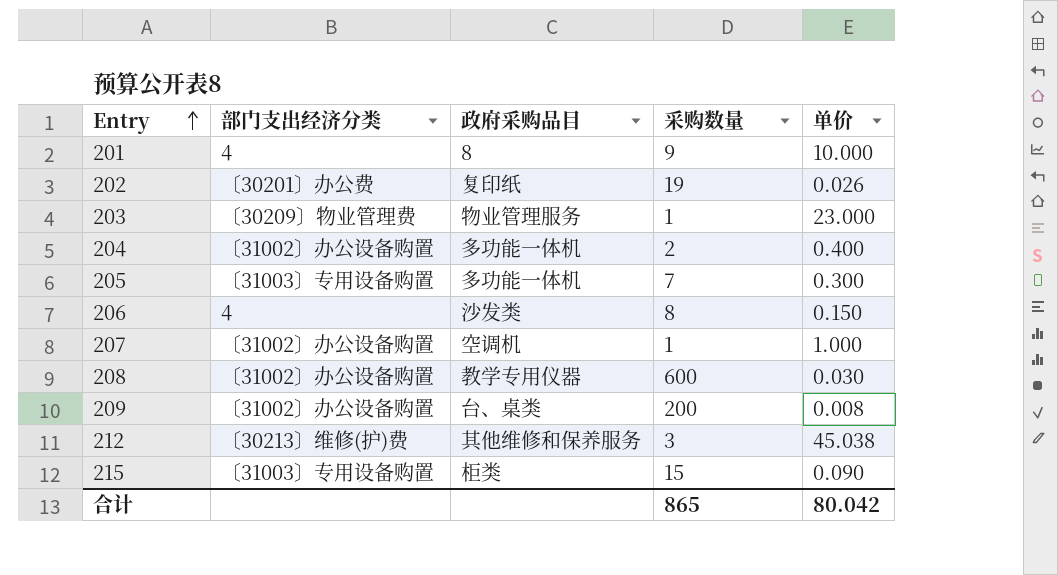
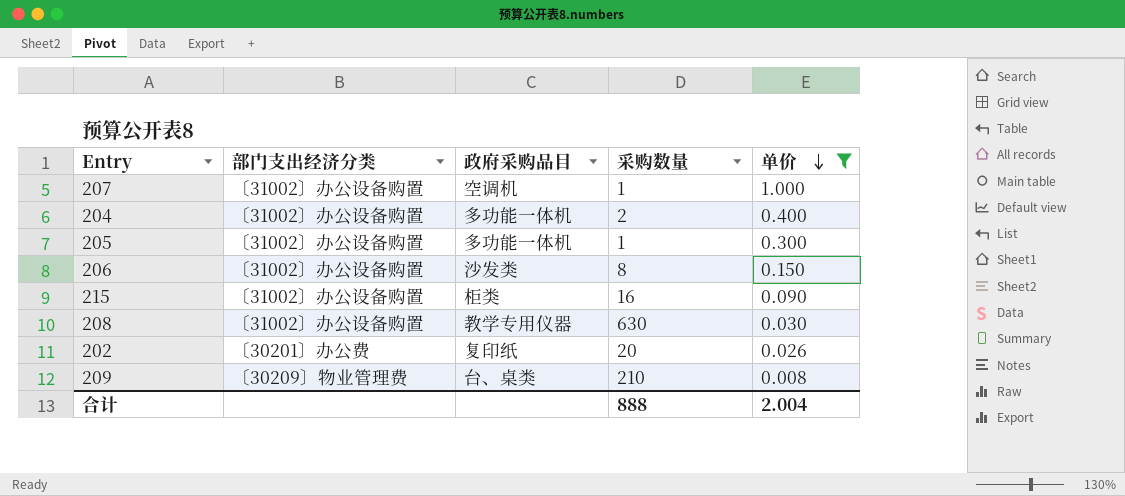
filter: none -> 单价 <= 1.000
row order: Entry ascending -> 单价 descending
205 | 部门支出经济分类: 〔31003〕专用设备购置 -> 〔31002〕办公设备购置
205 | 采购数量: 7 -> 1
206 | 部门支出经济分类: 4 -> 〔31002〕办公设备购置
215 | 部门支出经济分类: 〔31003〕专用设备购置 -> 〔31002〕办公设备购置
215 | 采购数量: 15 -> 16
208 | 采购数量: 600 -> 630
202 | 采购数量: 19 -> 20
209 | 部门支出经济分类: 〔31002〕办公设备购置 -> 〔30209〕物业管理费
209 | 采购数量: 200 -> 210
合计 | 采购数量: 865 -> 888
合计 | 单价: 80.042 -> 2.004

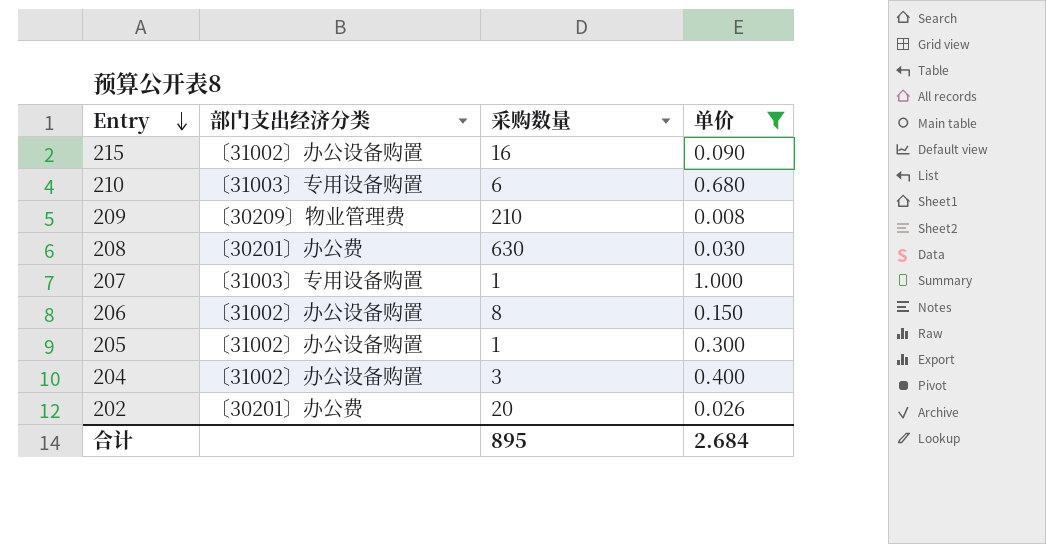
row order: 单价 descending -> Entry descending
column 政府采购品目 | position: 3 -> none
row 210: none -> 〔31003〕专用设备购置 | 6 | 0.680
208 | 部门支出经济分类: 〔31002〕办公设备购置 -> 〔30201〕办公费
207 | 部门支出经济分类: 〔31002〕办公设备购置 -> 〔31003〕专用设备购置
204 | 采购数量: 2 -> 3
合计 | 采购数量: 888 -> 895
合计 | 单价: 2.004 -> 2.684

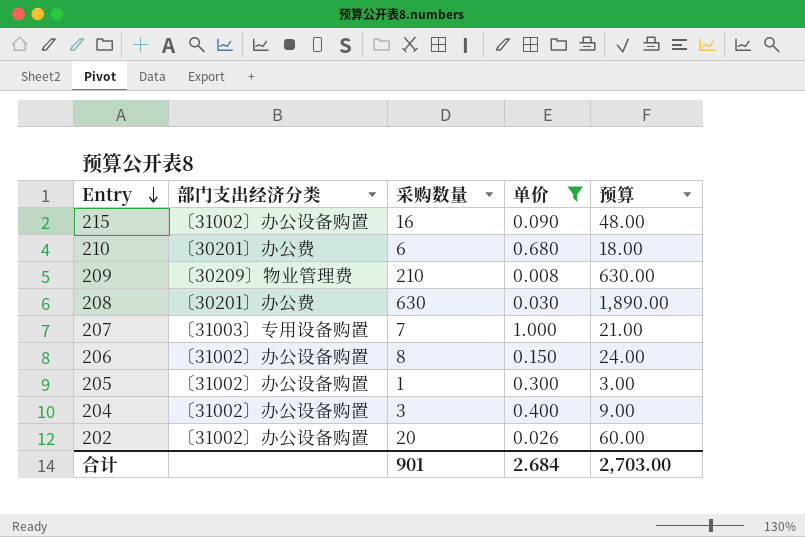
column 预算 | formula: none -> [采购数量] * 3
210 | 部门支出经济分类: 〔31003〕专用设备购置 -> 〔30201〕办公费
207 | 采购数量: 1 -> 7
202 | 部门支出经济分类: 〔30201〕办公费 -> 〔31002〕办公设备购置
合计 | 采购数量: 895 -> 901

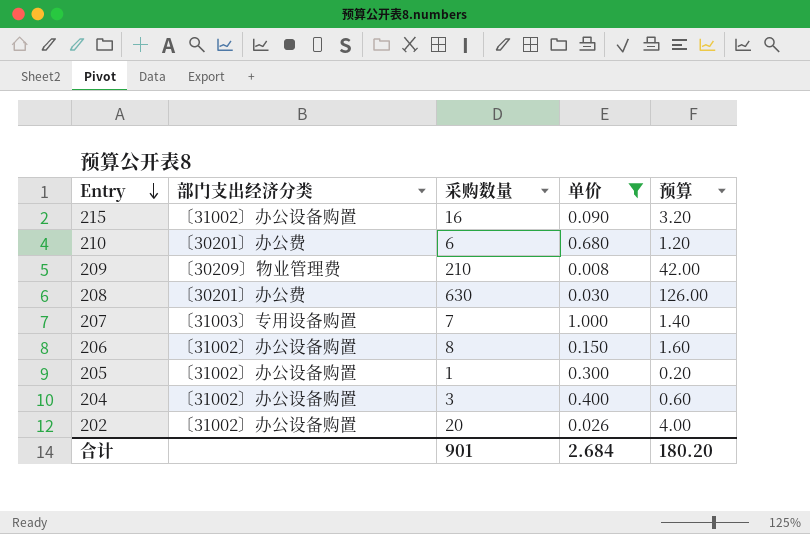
column 预算 | formula: [采购数量] * 3 -> [采购数量] * 0.2
合计 | 预算: 2,703.00 -> 180.20

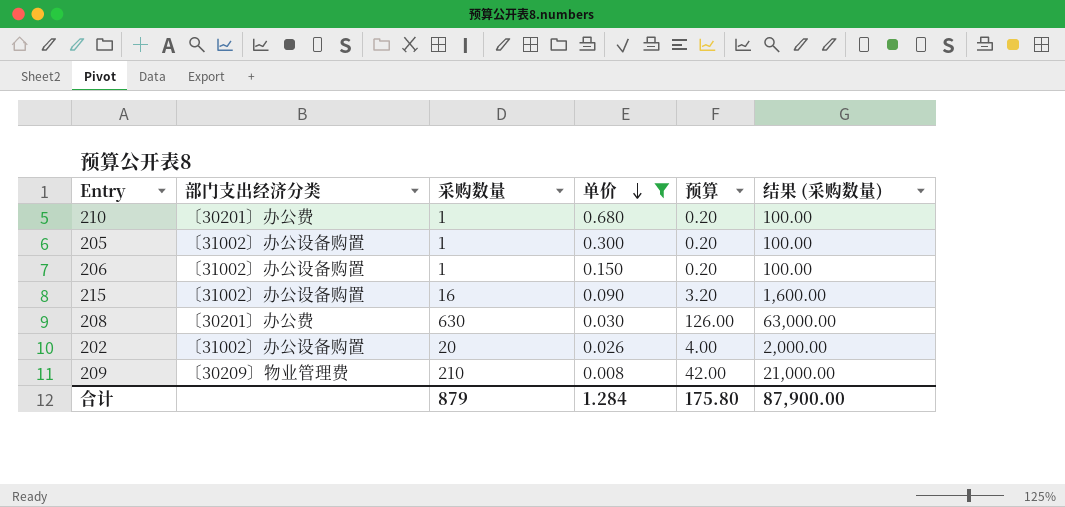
row order: Entry descending -> 单价 descending
column 结果 (采购数量) | formula: none -> [采购数量] * 100
row 207: 〔31003〕专用设备购置 | 7 | 1.000 | 1.40 -> none
row 204: 〔31002〕办公设备购置 | 3 | 0.400 | 0.60 -> none
210 | 采购数量: 6 -> 1
210 | 预算: 1.20 -> 0.20
206 | 采购数量: 8 -> 1
206 | 预算: 1.60 -> 0.20
合计 | 采购数量: 901 -> 879
合计 | 单价: 2.684 -> 1.284
合计 | 预算: 180.20 -> 175.80

